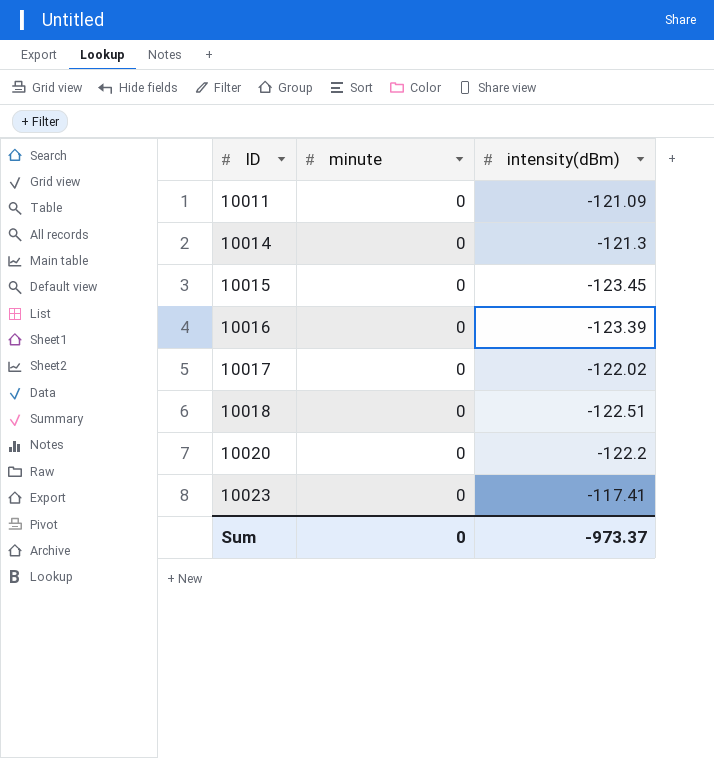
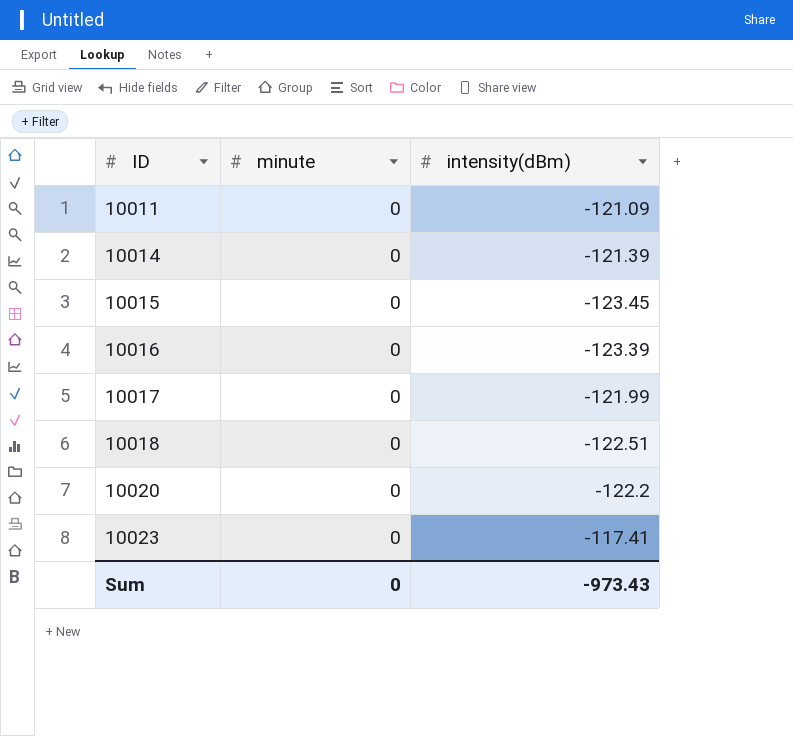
10014 | intensity(dBm): -121.3 -> -121.39
10017 | intensity(dBm): -122.02 -> -121.99
Sum | intensity(dBm): -973.37 -> -973.43

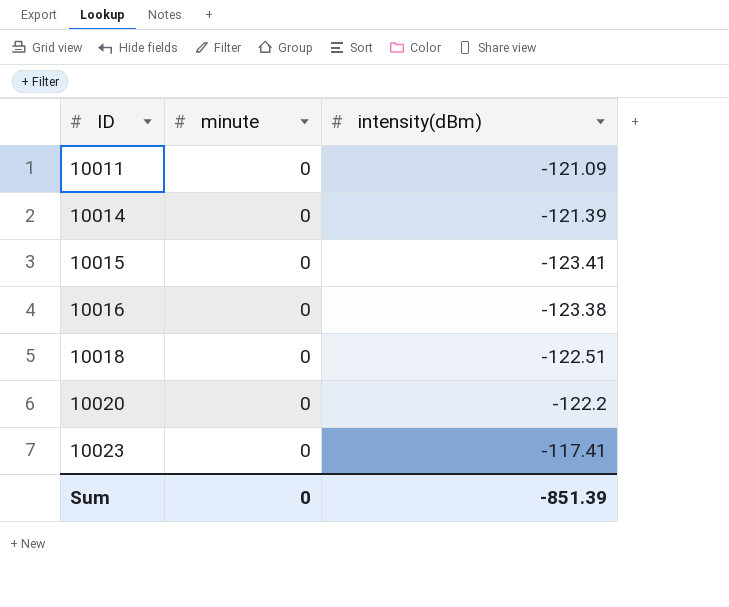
row 10017: 0 | -121.99 -> none
10015 | intensity(dBm): -123.45 -> -123.41
10016 | intensity(dBm): -123.39 -> -123.38
Sum | intensity(dBm): -973.43 -> -851.39

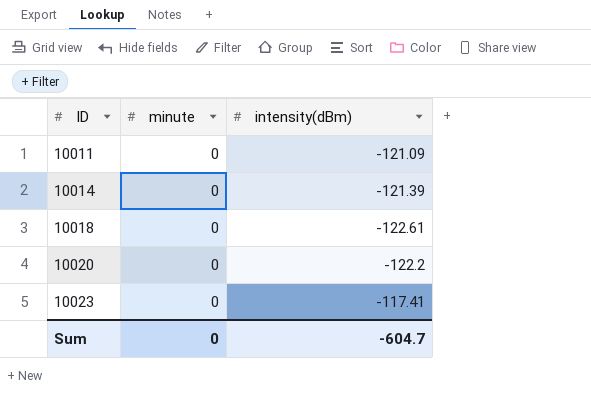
row 10015: 0 | -123.41 -> none
row 10016: 0 | -123.38 -> none
10018 | intensity(dBm): -122.51 -> -122.61
Sum | intensity(dBm): -851.39 -> -604.7

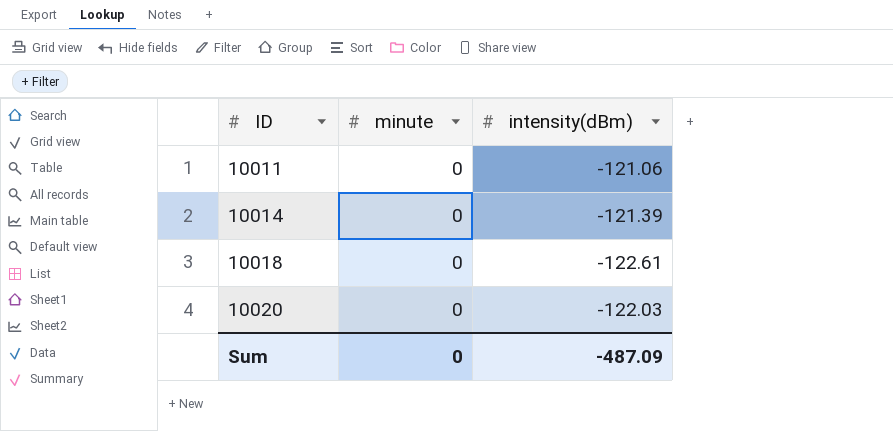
row 10023: 0 | -117.41 -> none
10011 | intensity(dBm): -121.09 -> -121.06
10020 | intensity(dBm): -122.2 -> -122.03
Sum | intensity(dBm): -604.7 -> -487.09

